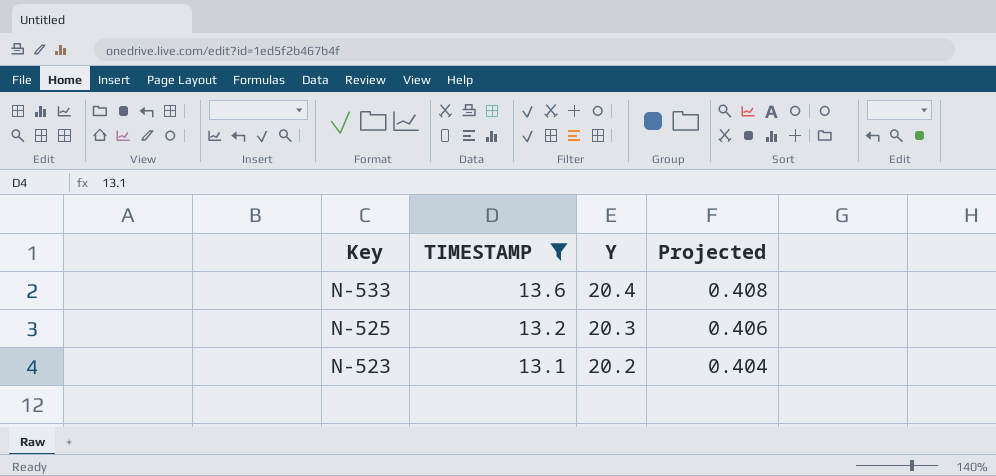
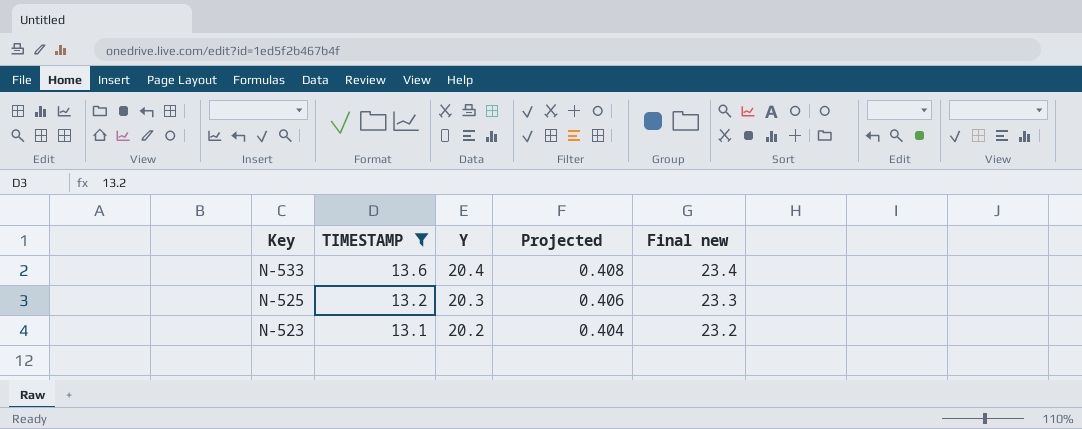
column Final new | formula: none -> [Y] + 3

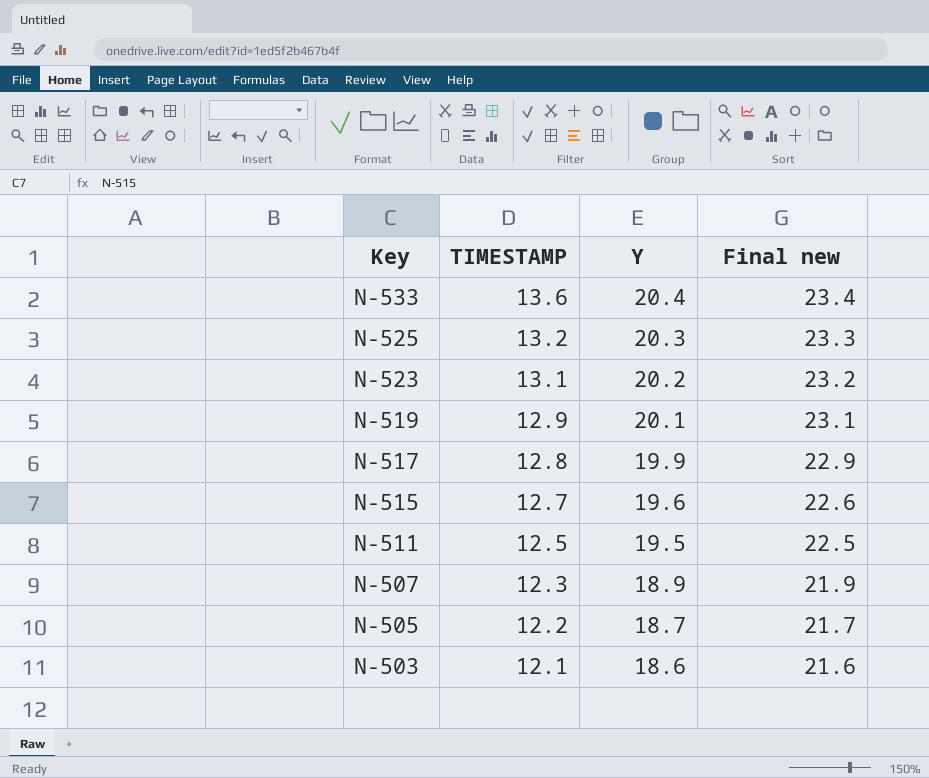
filter: TIMESTAMP >= 13.1 -> none
column Projected | formula: [Y] * 0.02 -> none

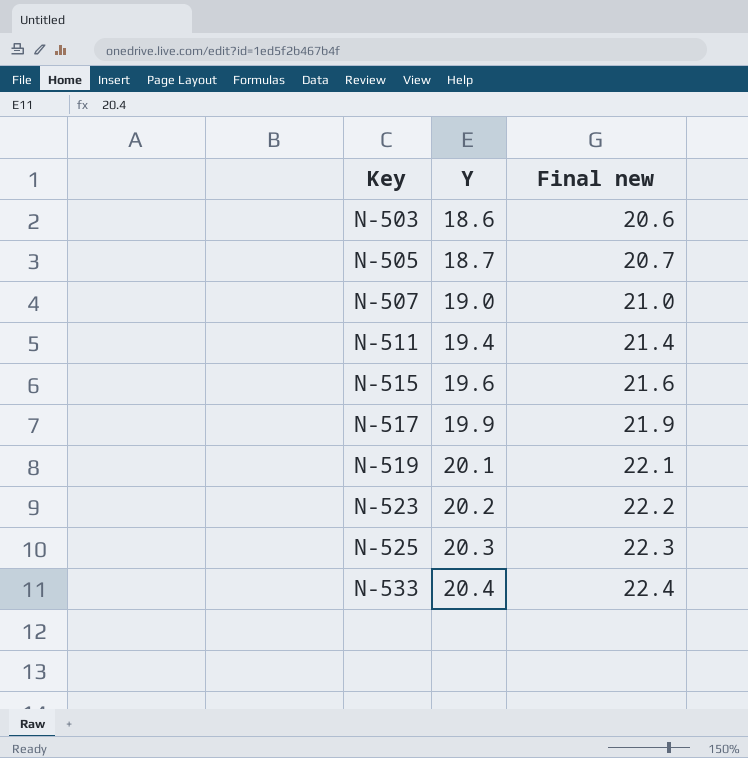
row order: Key descending -> Key ascending
column TIMESTAMP | position: 2 -> none
column Final new | formula: [Y] + 3 -> [Y] + 2
N-507 | Y: 18.9 -> 19.0
N-511 | Y: 19.5 -> 19.4

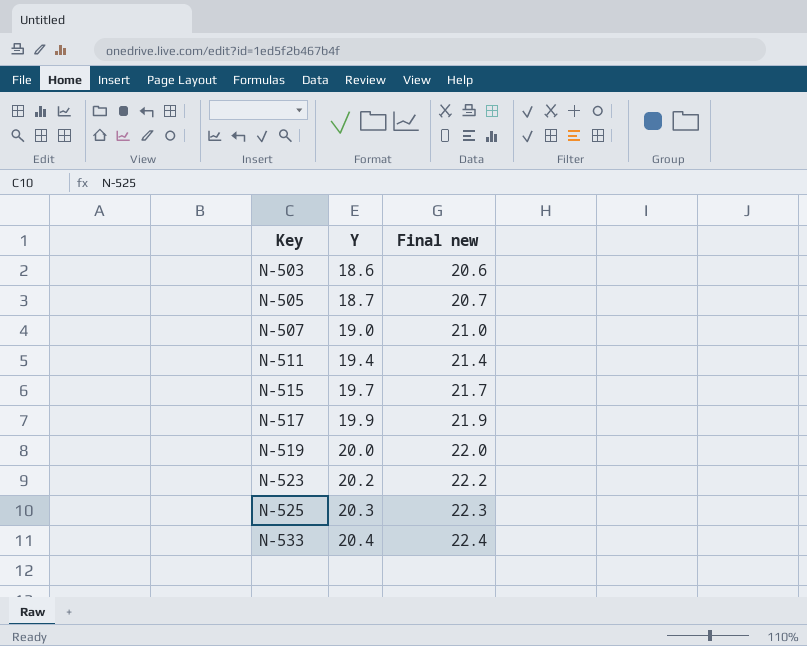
N-515 | Y: 19.6 -> 19.7
N-515 | Final new: 21.6 -> 21.7
N-519 | Y: 20.1 -> 20.0
N-519 | Final new: 22.1 -> 22.0

